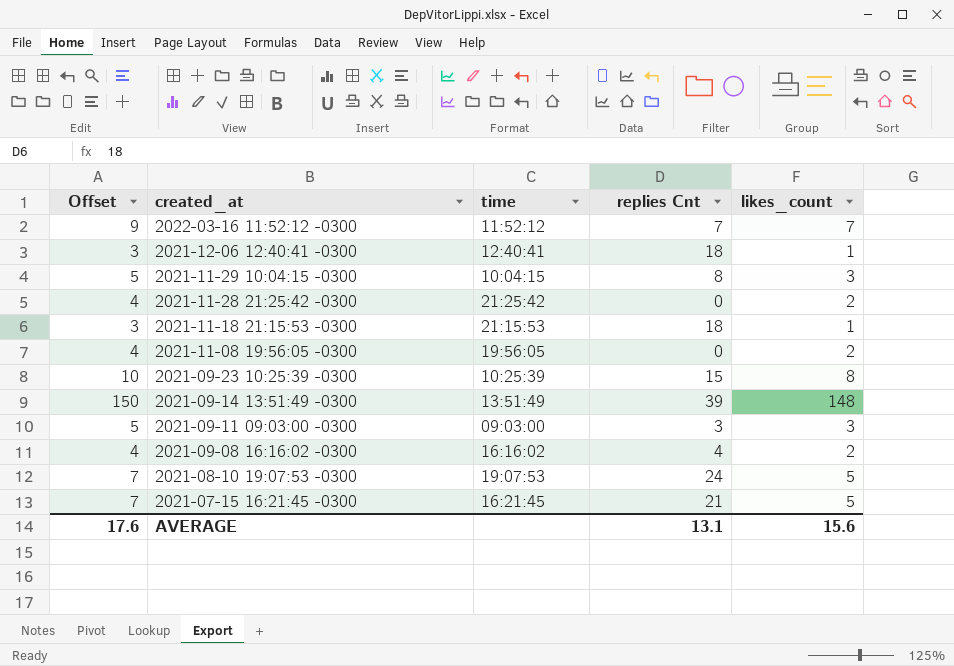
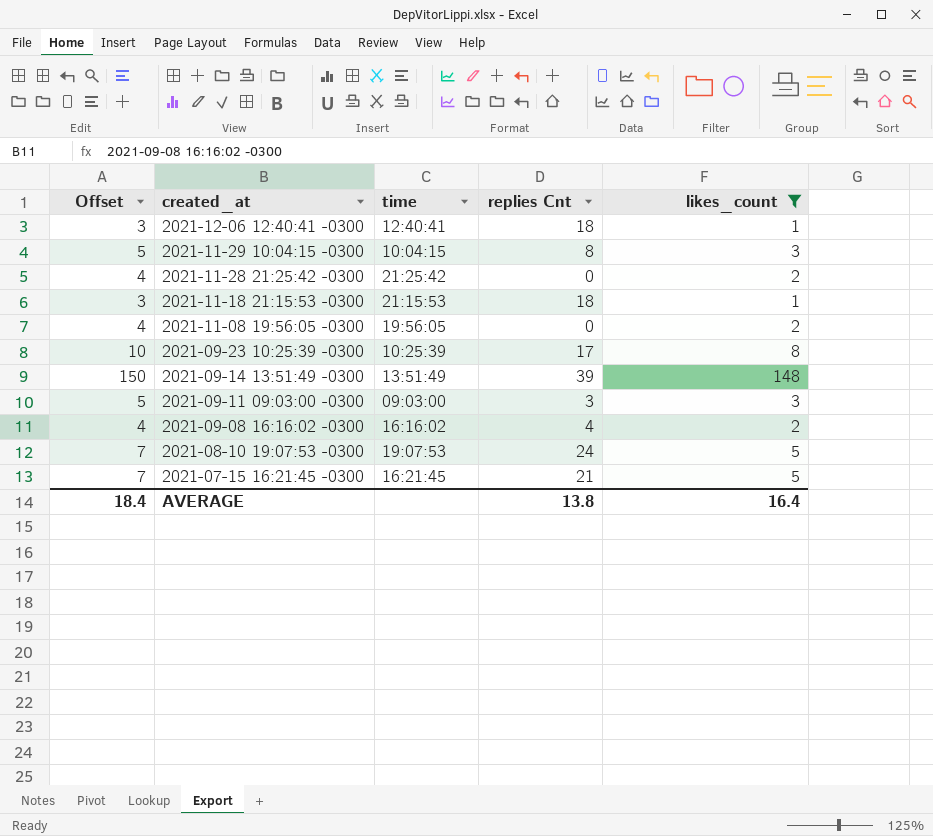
filter: none -> likes_count != 7
2021-09-23 10:25:39 -0300 | replies Cnt: 15 -> 17
AVERAGE | Offset: 17.6 -> 18.4
AVERAGE | replies Cnt: 13.1 -> 13.8
AVERAGE | likes_count: 15.6 -> 16.4

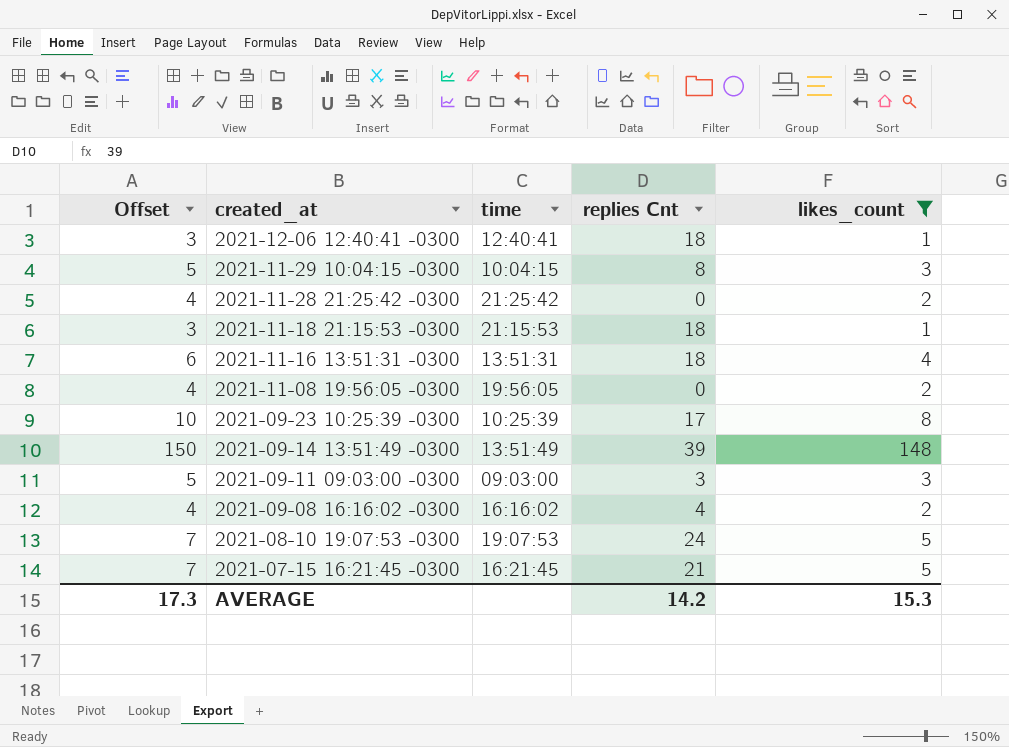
row 2021-11-16 13:51:31 -0300: none -> 6 | 13:51:31 | 18 | 4
AVERAGE | Offset: 18.4 -> 17.3
AVERAGE | replies Cnt: 13.8 -> 14.2
AVERAGE | likes_count: 16.4 -> 15.3

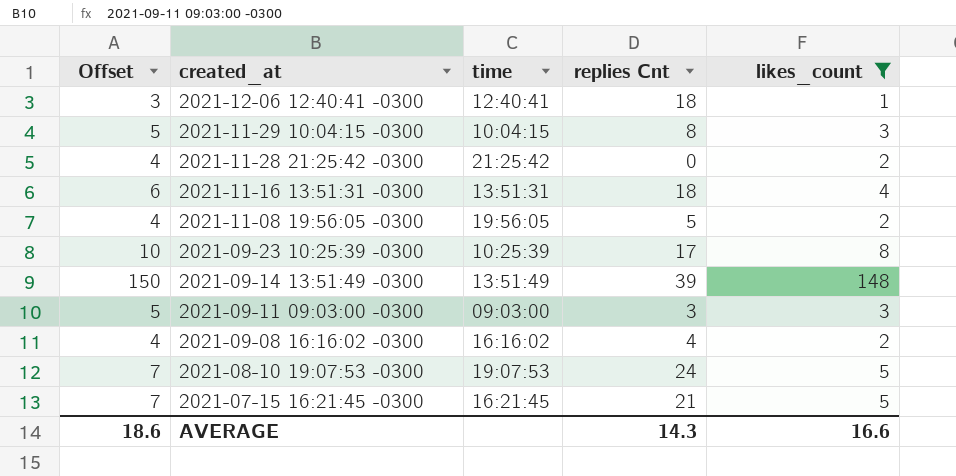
row 2021-11-18 21:15:53 -0300: 3 | 21:15:53 | 18 | 1 -> none
2021-11-08 19:56:05 -0300 | replies Cnt: 0 -> 5
AVERAGE | Offset: 17.3 -> 18.6
AVERAGE | replies Cnt: 14.2 -> 14.3
AVERAGE | likes_count: 15.3 -> 16.6

